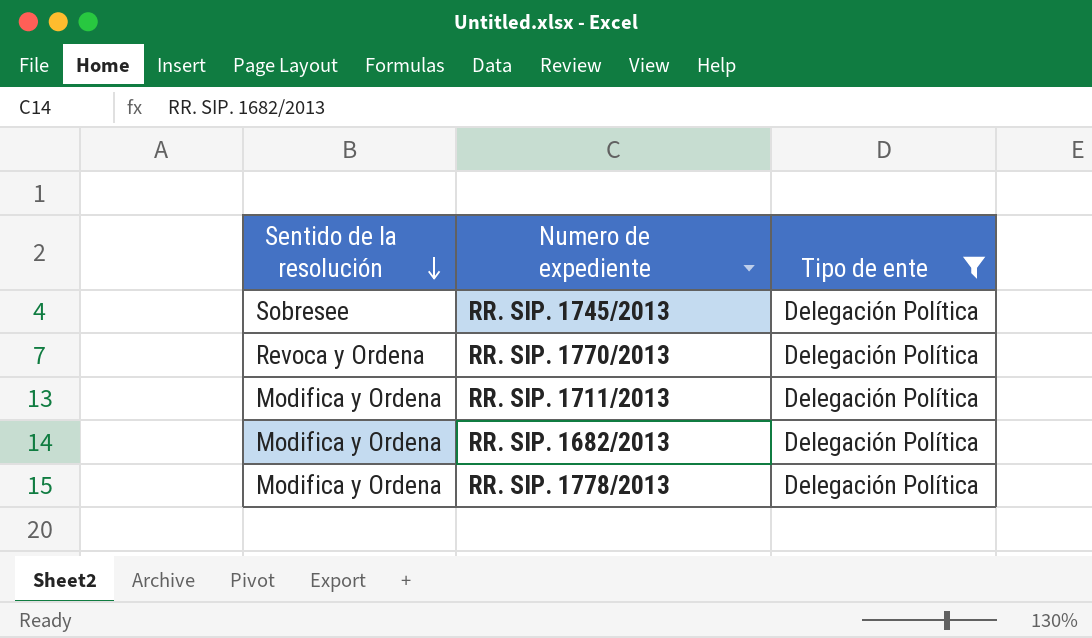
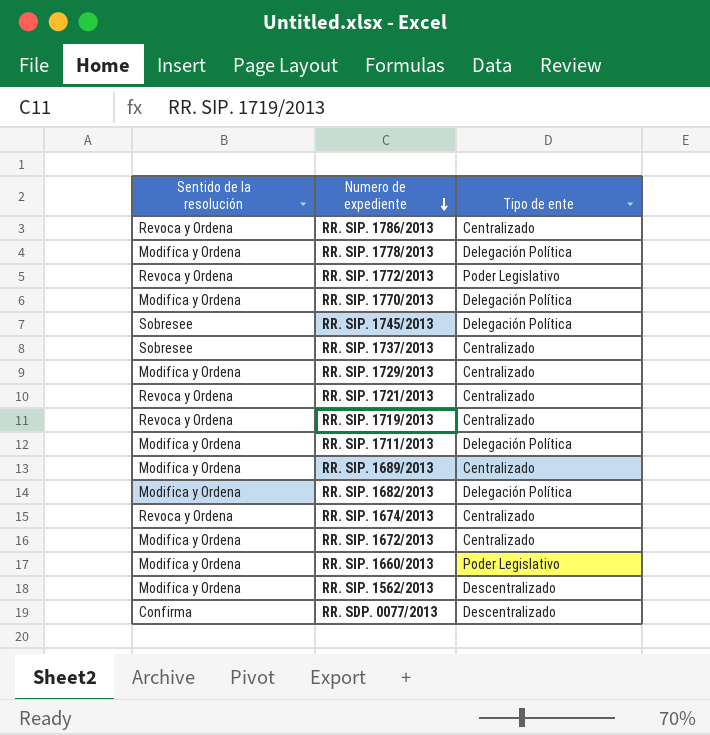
filter: Tipo de ente = Delegación Política -> none
row order: Sentido de la resolución descending -> Numero de expediente descending
RR. SIP. 1770/2013 | Sentido de la resolución: Revoca y Ordena -> Modifica y Ordena

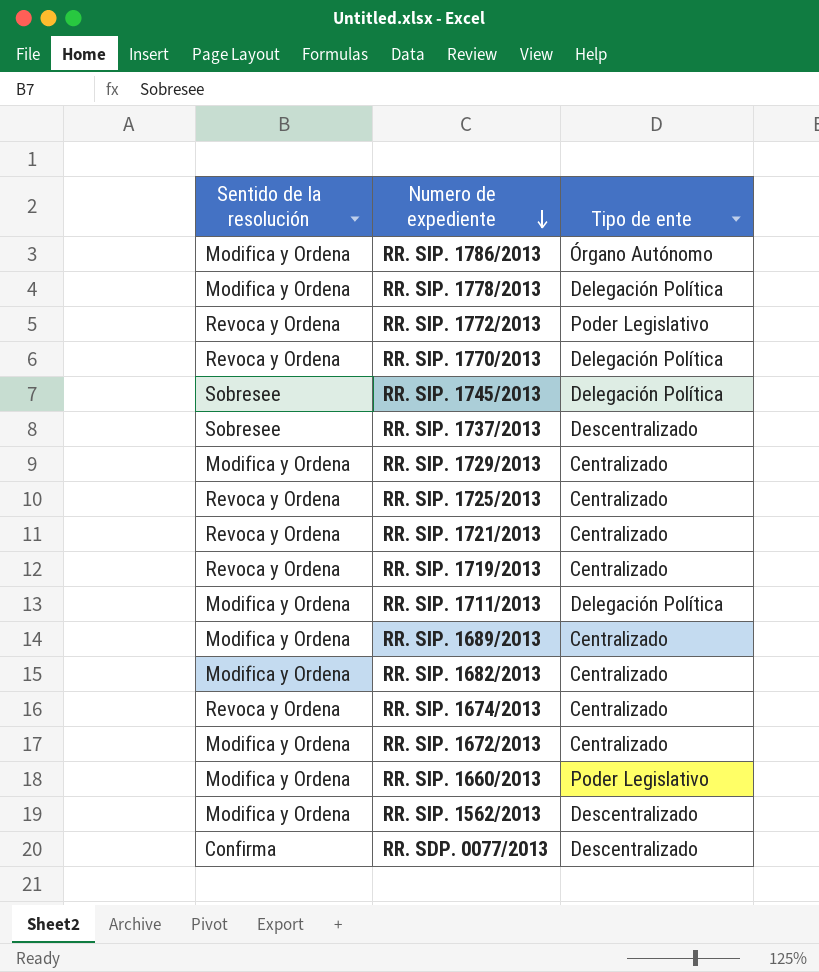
RR. SIP. 1786/2013 | Sentido de la resolución: Revoca y Ordena -> Modifica y Ordena
RR. SIP. 1786/2013 | Tipo de ente: Centralizado -> Órgano Autónomo
RR. SIP. 1770/2013 | Sentido de la resolución: Modifica y Ordena -> Revoca y Ordena
RR. SIP. 1737/2013 | Tipo de ente: Centralizado -> Descentralizado
row RR. SIP. 1725/2013: none -> Revoca y Ordena | Centralizado
RR. SIP. 1682/2013 | Tipo de ente: Delegación Política -> Centralizado

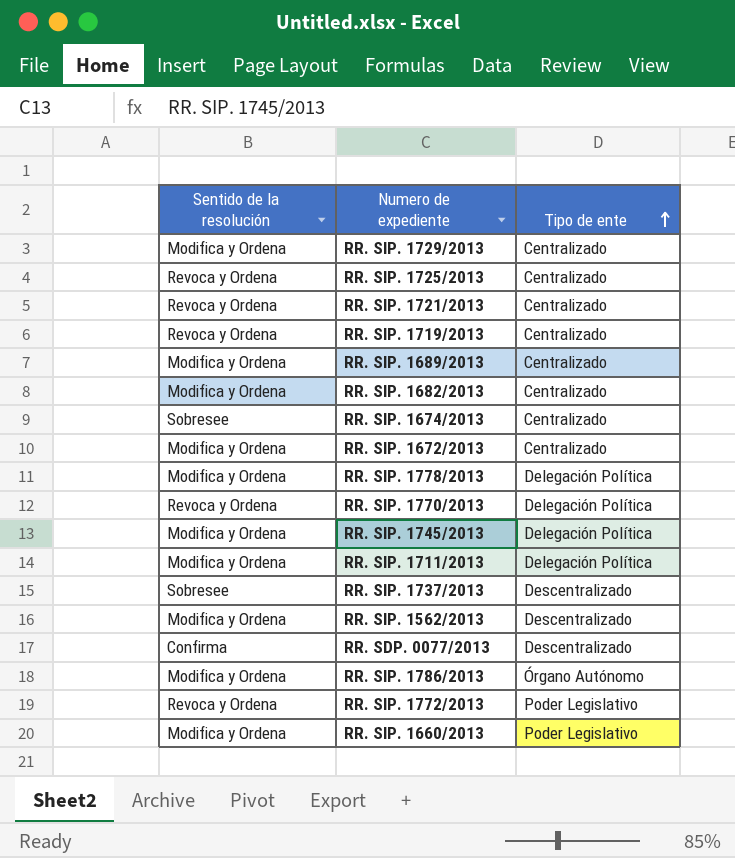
row order: Numero de expediente descending -> Tipo de ente ascending
RR. SIP. 1674/2013 | Sentido de la resolución: Revoca y Ordena -> Sobresee
RR. SIP. 1745/2013 | Sentido de la resolución: Sobresee -> Modifica y Ordena

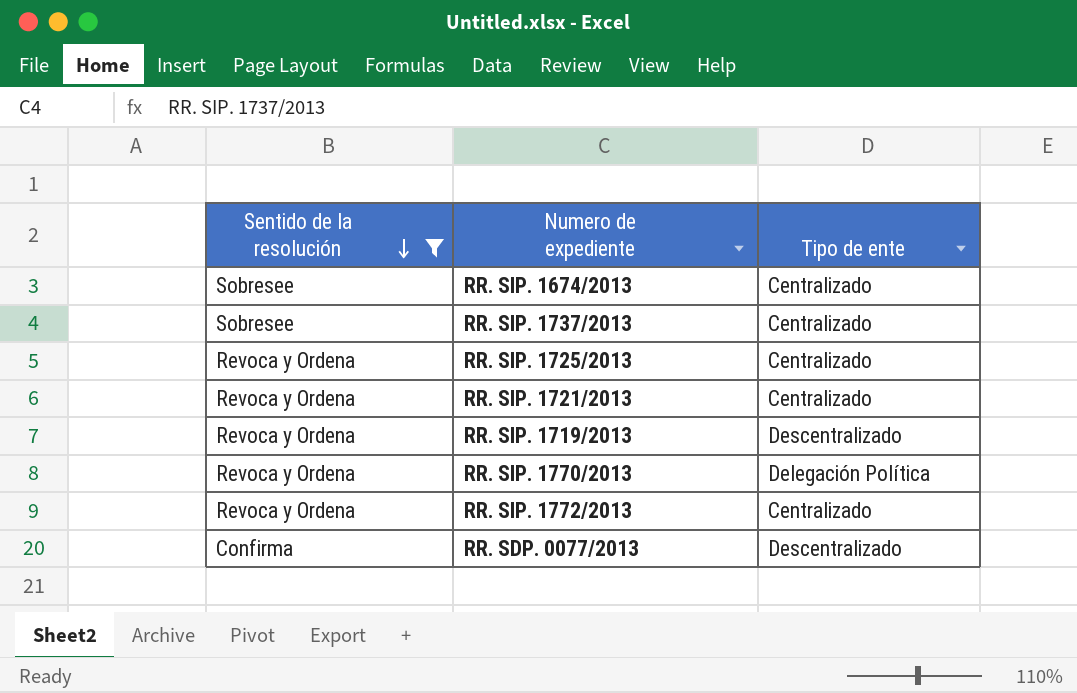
filter: none -> Sentido de la resolución != Modifica y Ordena
row order: Tipo de ente ascending -> Sentido de la resolución descending
RR. SIP. 1737/2013 | Tipo de ente: Descentralizado -> Centralizado
RR. SIP. 1719/2013 | Tipo de ente: Centralizado -> Descentralizado
RR. SIP. 1772/2013 | Tipo de ente: Poder Legislativo -> Centralizado

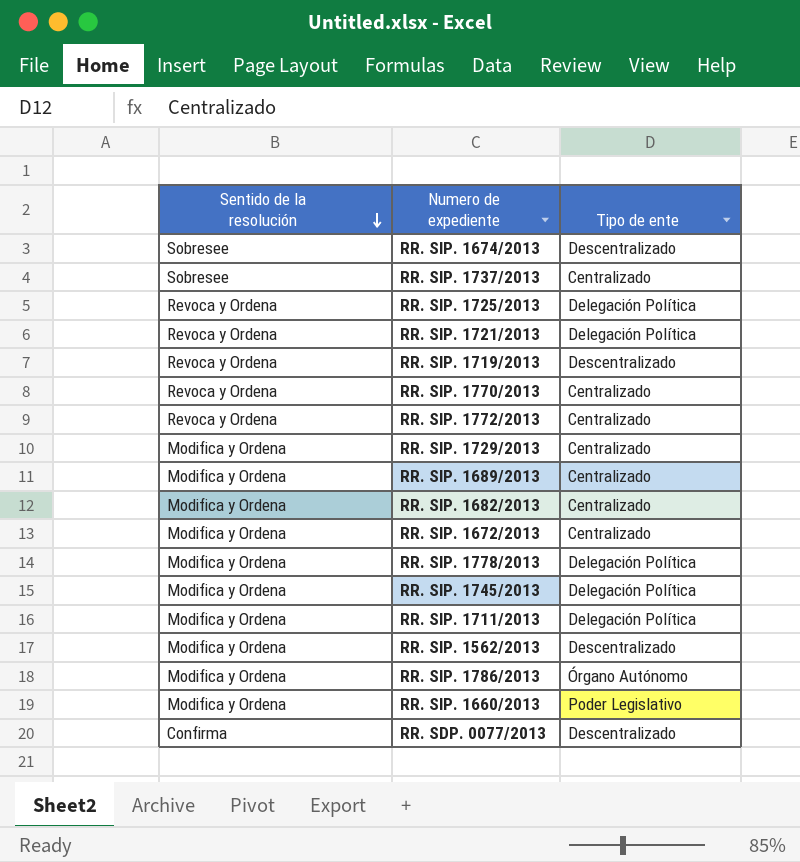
filter: Sentido de la resolución != Modifica y Ordena -> none
RR. SIP. 1674/2013 | Tipo de ente: Centralizado -> Descentralizado
RR. SIP. 1725/2013 | Tipo de ente: Centralizado -> Delegación Política
RR. SIP. 1721/2013 | Tipo de ente: Centralizado -> Delegación Política
RR. SIP. 1770/2013 | Tipo de ente: Delegación Política -> Centralizado

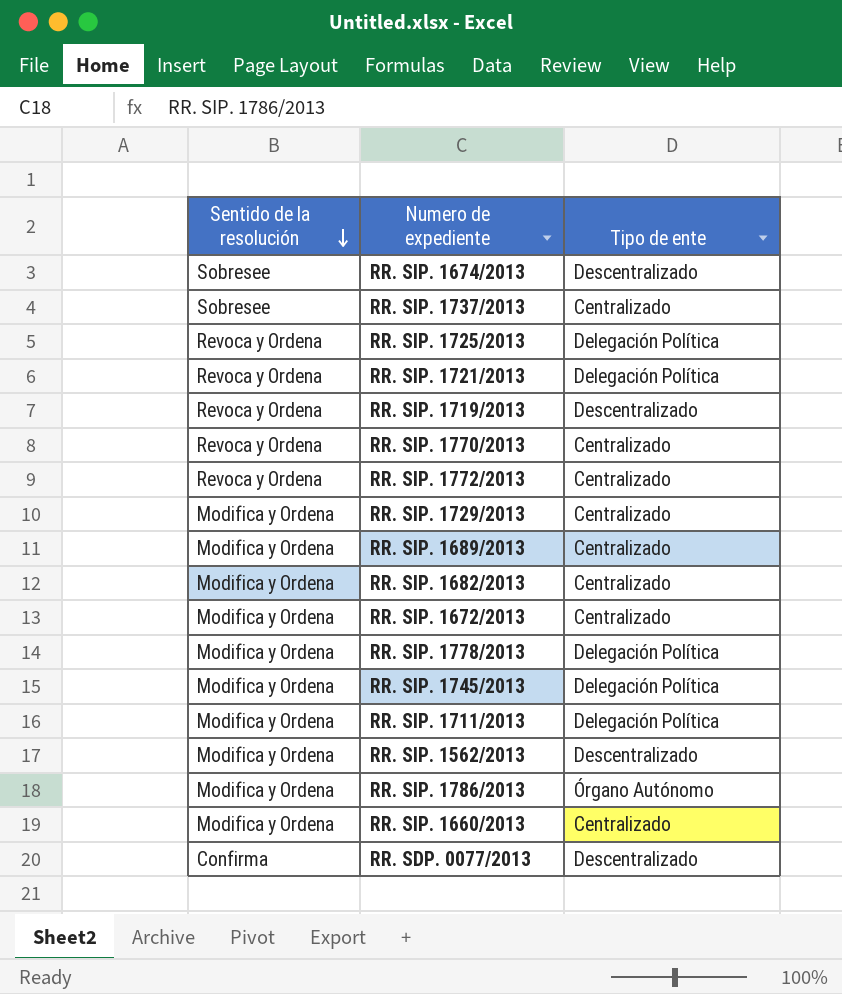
RR. SIP. 1660/2013 | Tipo de ente: Poder Legislativo -> Centralizado

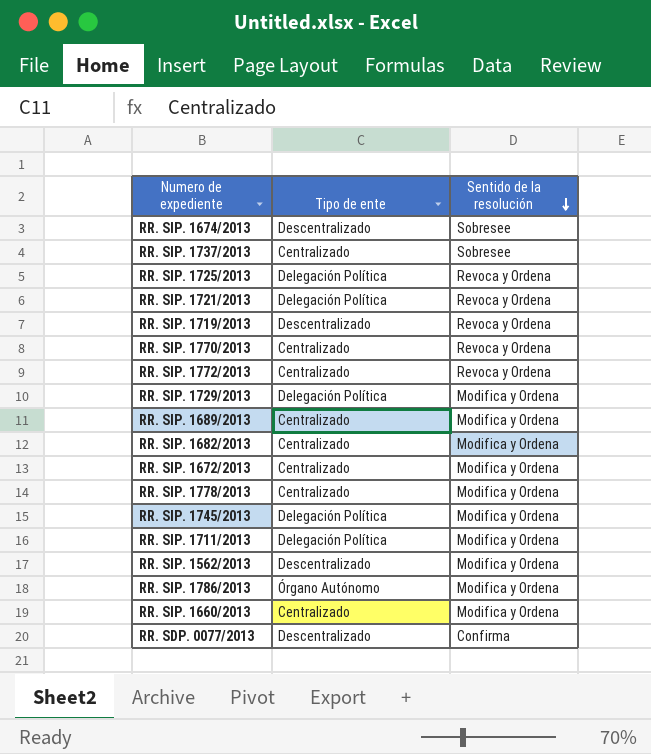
column Sentido de la resolución | position: 1 -> 3
RR. SIP. 1729/2013 | Tipo de ente: Centralizado -> Delegación Política
RR. SIP. 1778/2013 | Tipo de ente: Delegación Política -> Centralizado

